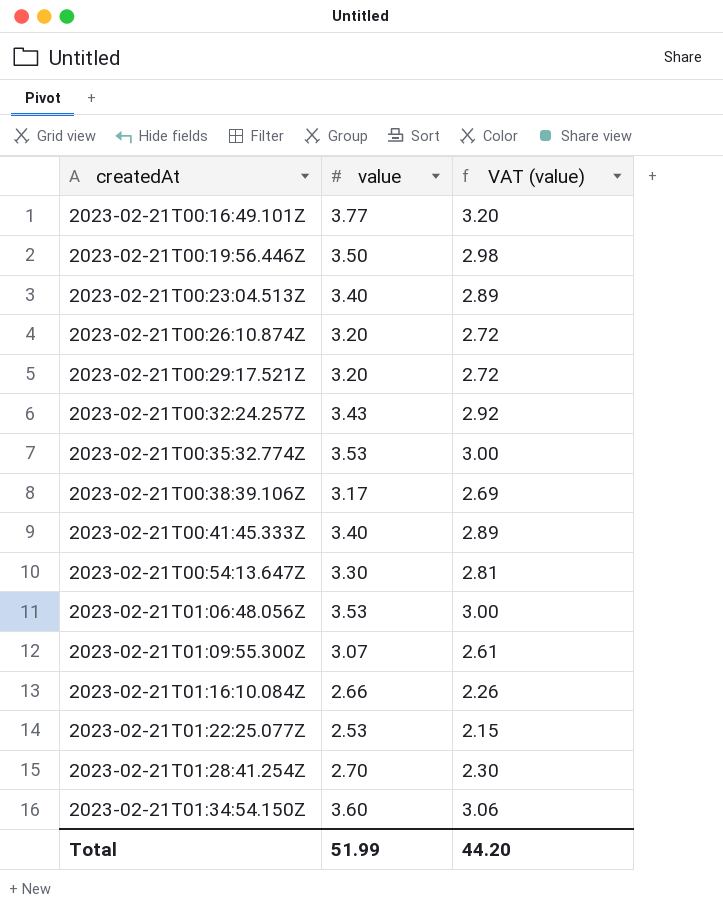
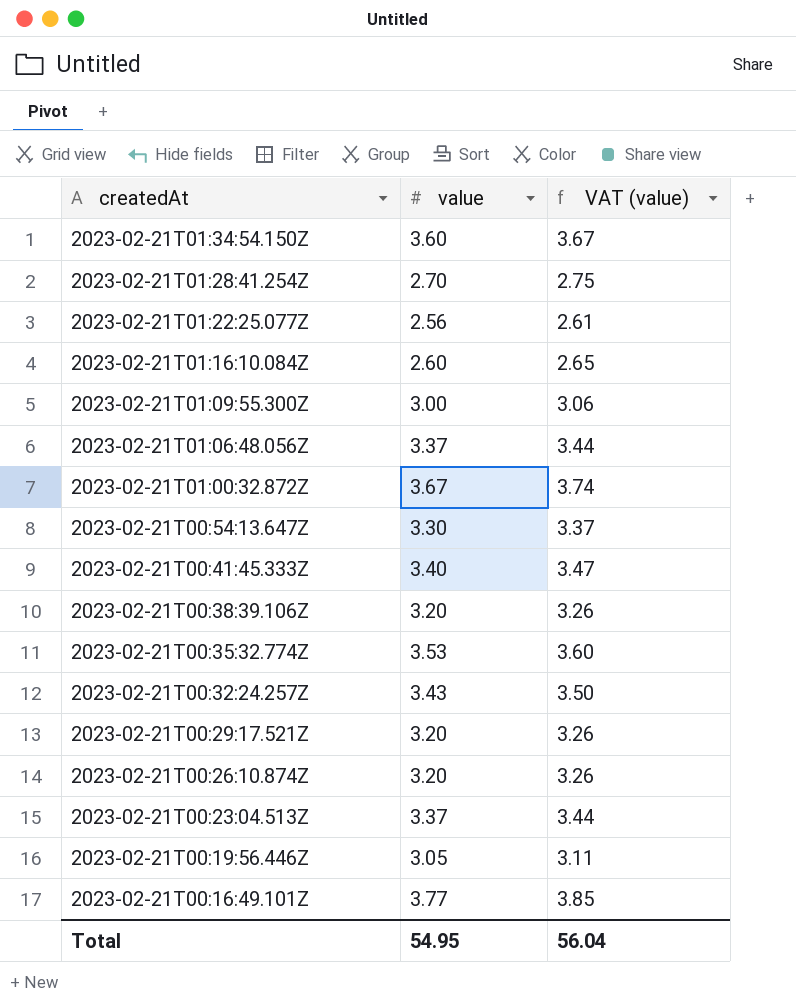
row order: createdAt ascending -> createdAt descending
column VAT (value) | formula: [value] * 0.85 -> [value] * 1.02
2023-02-21T01:22:25.077Z | value: 2.53 -> 2.56
2023-02-21T01:16:10.084Z | value: 2.66 -> 2.60
2023-02-21T01:09:55.300Z | value: 3.07 -> 3.00
2023-02-21T01:06:48.056Z | value: 3.53 -> 3.37
row 2023-02-21T01:00:32.872Z: none -> 3.67 | 3.74
2023-02-21T00:38:39.106Z | value: 3.17 -> 3.20
2023-02-21T00:23:04.513Z | value: 3.40 -> 3.37
2023-02-21T00:19:56.446Z | value: 3.50 -> 3.05
Total | value: 51.99 -> 54.95
Total | VAT (value): 44.20 -> 56.04

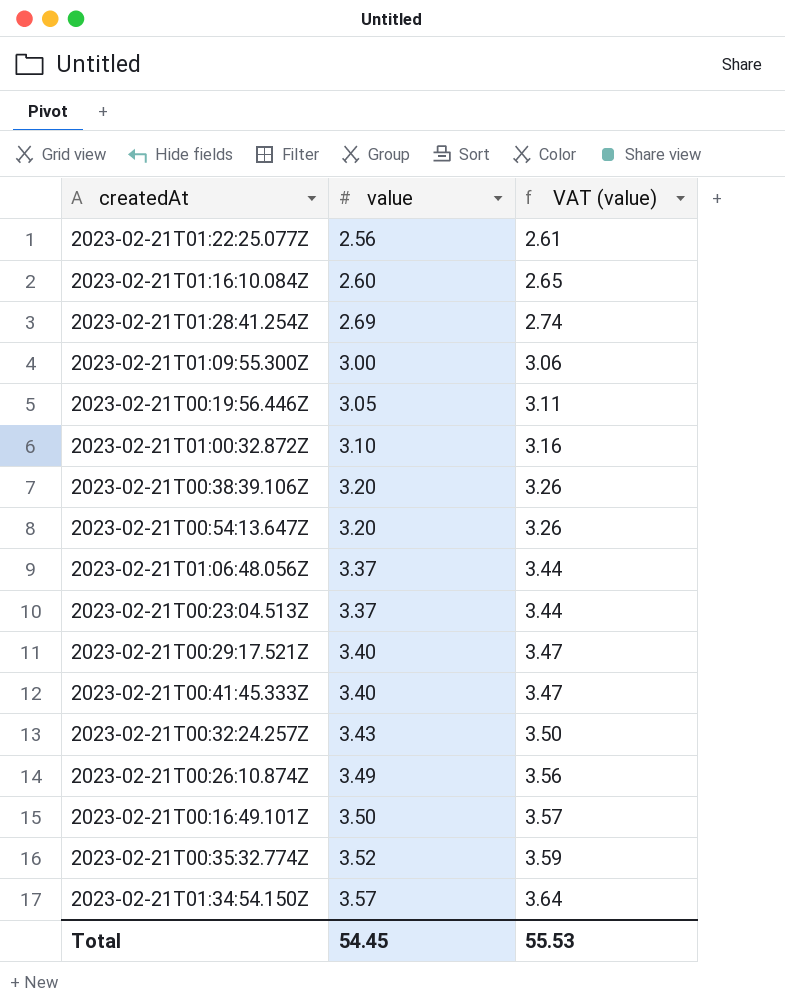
row order: createdAt descending -> value ascending
2023-02-21T01:28:41.254Z | value: 2.70 -> 2.69
2023-02-21T01:28:41.254Z | VAT (value): 2.75 -> 2.74
2023-02-21T01:00:32.872Z | value: 3.67 -> 3.10
2023-02-21T01:00:32.872Z | VAT (value): 3.74 -> 3.16
2023-02-21T00:54:13.647Z | value: 3.30 -> 3.20
2023-02-21T00:54:13.647Z | VAT (value): 3.37 -> 3.26
2023-02-21T00:29:17.521Z | value: 3.20 -> 3.40
2023-02-21T00:29:17.521Z | VAT (value): 3.26 -> 3.47
2023-02-21T00:26:10.874Z | value: 3.20 -> 3.49
2023-02-21T00:26:10.874Z | VAT (value): 3.26 -> 3.56
2023-02-21T00:16:49.101Z | value: 3.77 -> 3.50
2023-02-21T00:16:49.101Z | VAT (value): 3.85 -> 3.57
2023-02-21T00:35:32.774Z | value: 3.53 -> 3.52
2023-02-21T00:35:32.774Z | VAT (value): 3.60 -> 3.59
2023-02-21T01:34:54.150Z | value: 3.60 -> 3.57
2023-02-21T01:34:54.150Z | VAT (value): 3.67 -> 3.64
Total | value: 54.95 -> 54.45
Total | VAT (value): 56.04 -> 55.53

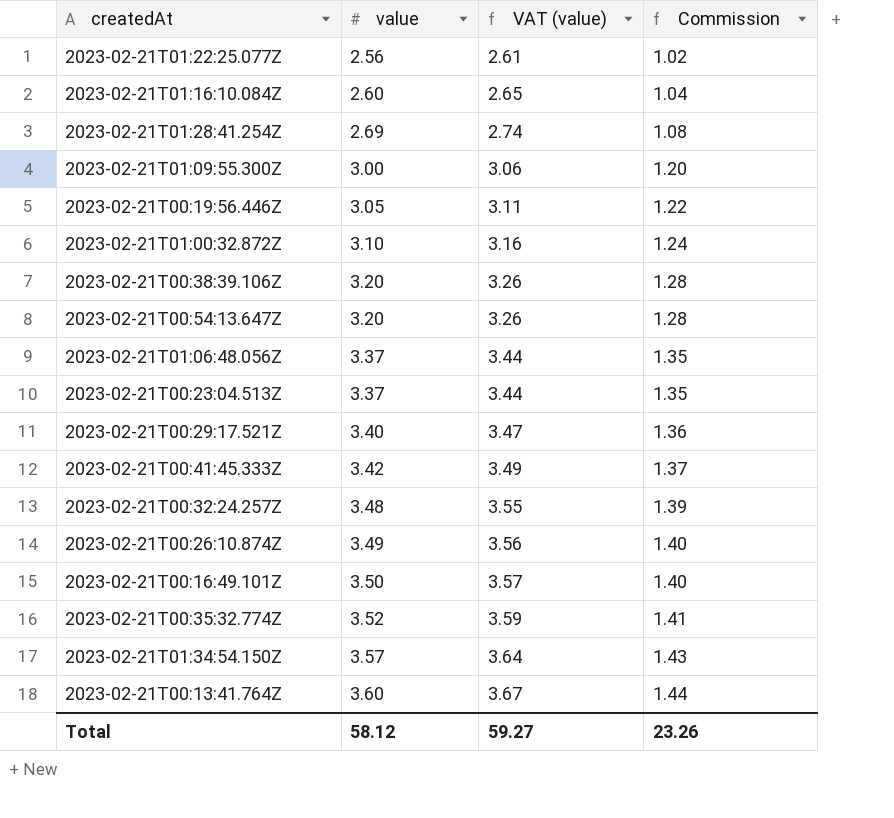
column Commission | formula: none -> [value] * 0.4
2023-02-21T00:41:45.333Z | value: 3.40 -> 3.42
2023-02-21T00:41:45.333Z | VAT (value): 3.47 -> 3.49
2023-02-21T00:32:24.257Z | value: 3.43 -> 3.48
2023-02-21T00:32:24.257Z | VAT (value): 3.50 -> 3.55
row 2023-02-21T00:13:41.764Z: none -> 3.60 | 3.67 | 1.44
Total | value: 54.45 -> 58.12
Total | VAT (value): 55.53 -> 59.27

